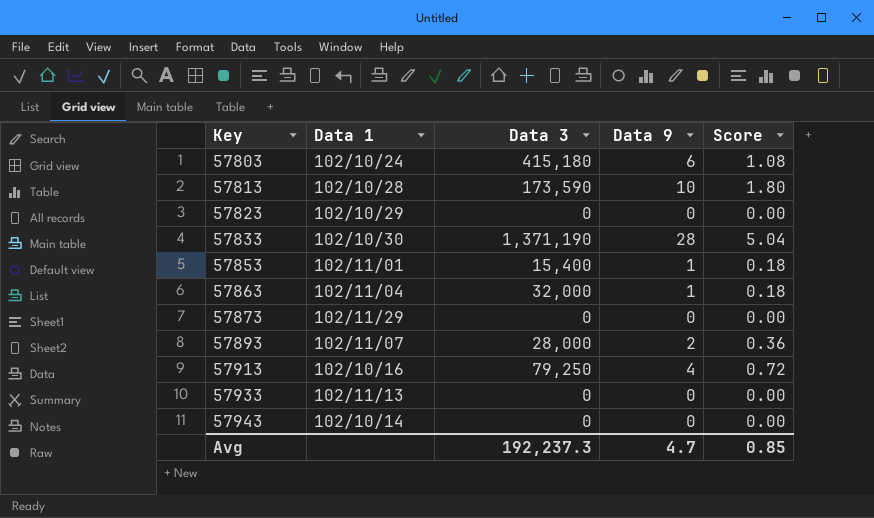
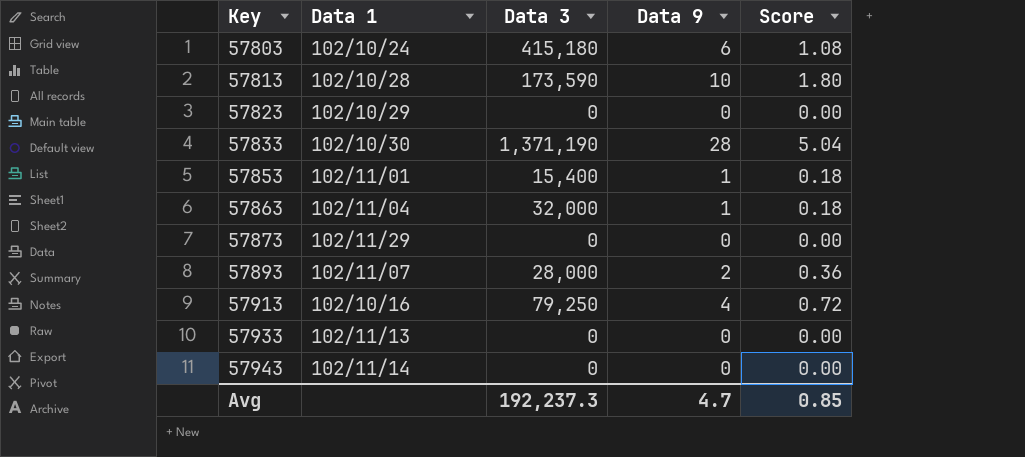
57943 | Data 1: 102/10/14 -> 102/11/14

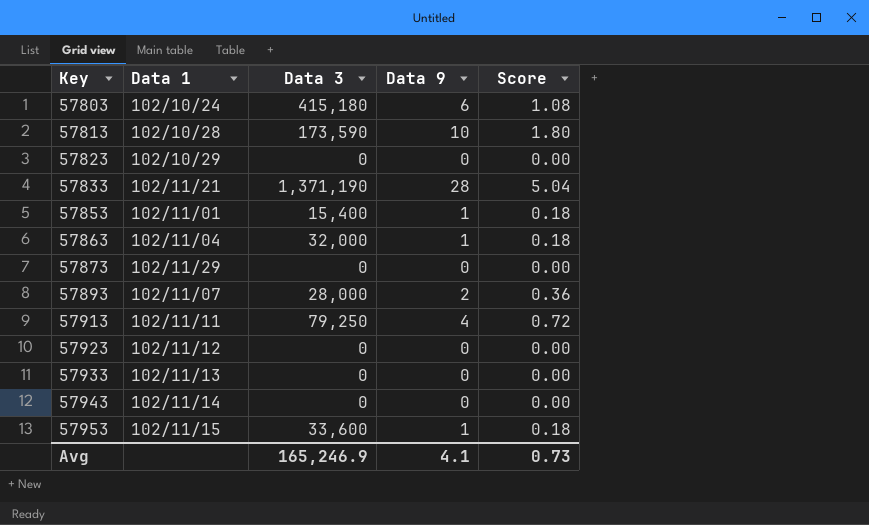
57833 | Data 1: 102/10/30 -> 102/11/21
57913 | Data 1: 102/10/16 -> 102/11/11
row 57923: none -> 102/11/12 | 0 | 0 | 0.00
row 57953: none -> 102/11/15 | 33,600 | 1 | 0.18
Avg | Data 3: 192,237.3 -> 165,246.9
Avg | Data 9: 4.7 -> 4.1
Avg | Score: 0.85 -> 0.73

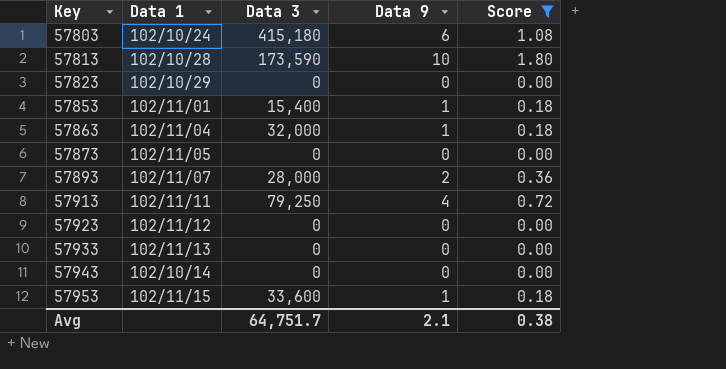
filter: none -> Score != 5.04
57873 | Data 1: 102/11/29 -> 102/11/05
57943 | Data 1: 102/11/14 -> 102/10/14
Avg | Data 3: 165,246.9 -> 64,751.7
Avg | Data 9: 4.1 -> 2.1
Avg | Score: 0.73 -> 0.38

